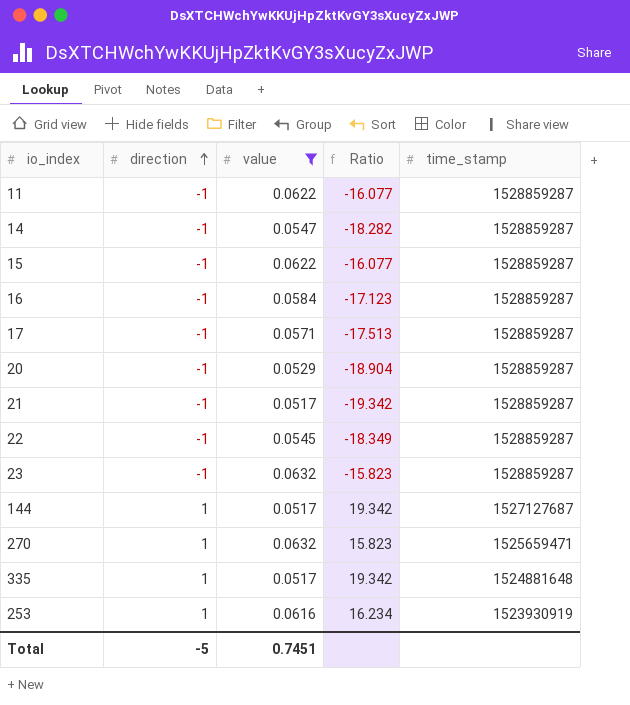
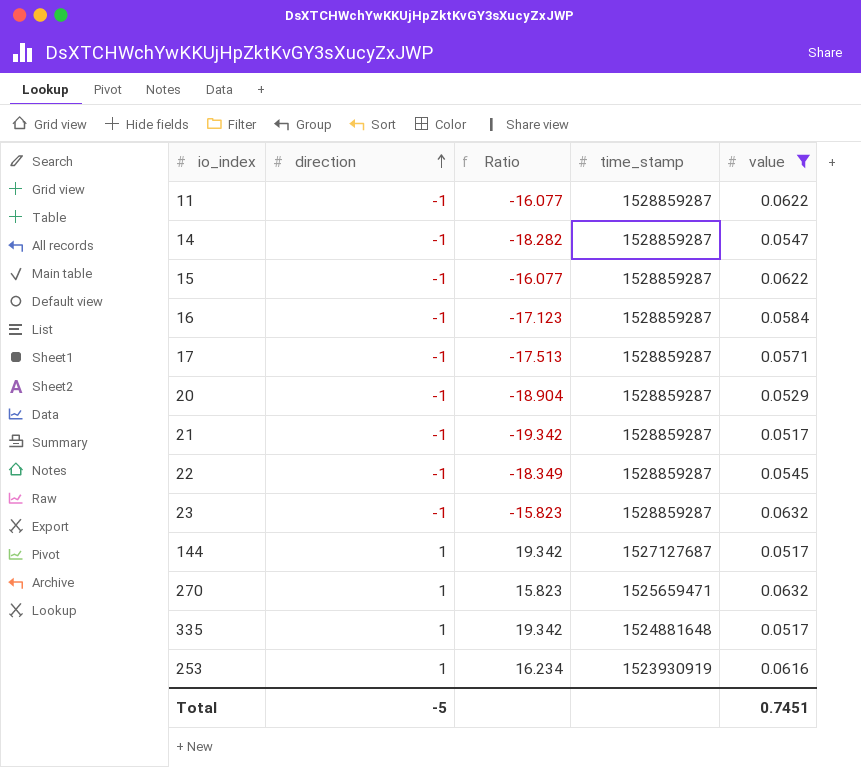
column value | position: 3 -> 5

